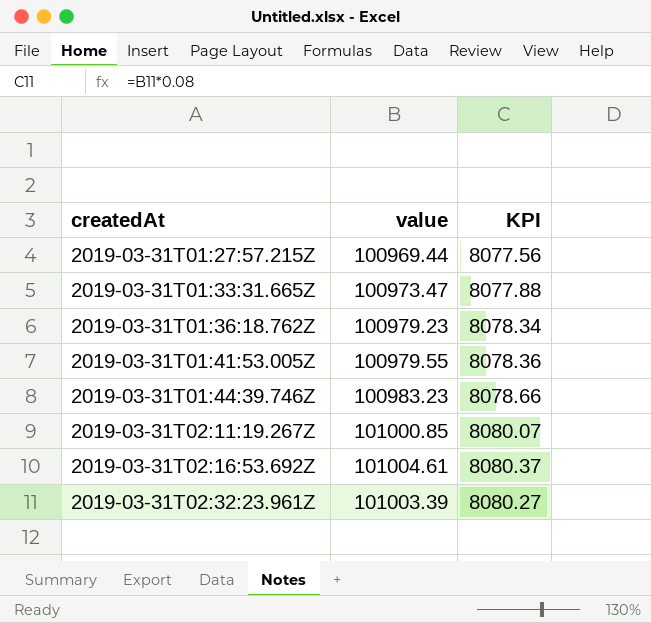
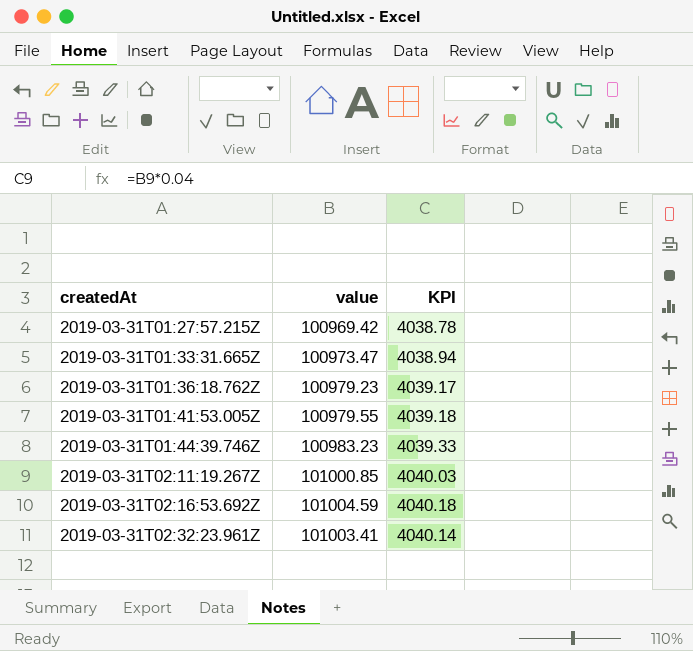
column KPI | formula: [value] * 0.08 -> [value] * 0.04
2019-03-31T01:27:57.215Z | value: 100969.44 -> 100969.42
2019-03-31T02:16:53.692Z | value: 101004.61 -> 101004.59
2019-03-31T02:32:23.961Z | value: 101003.39 -> 101003.41

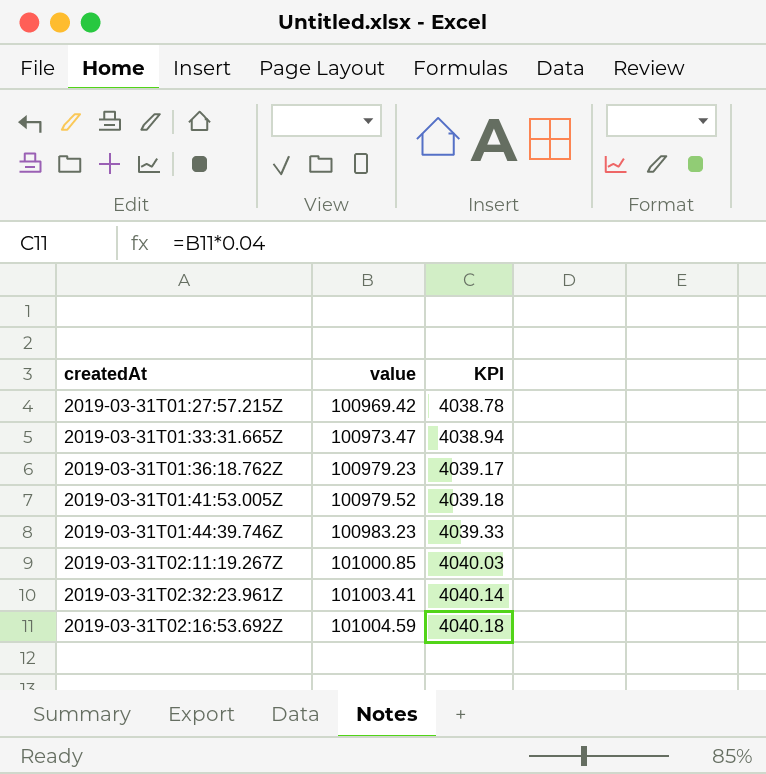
row order: createdAt ascending -> value ascending
2019-03-31T01:41:53.005Z | value: 100979.55 -> 100979.52

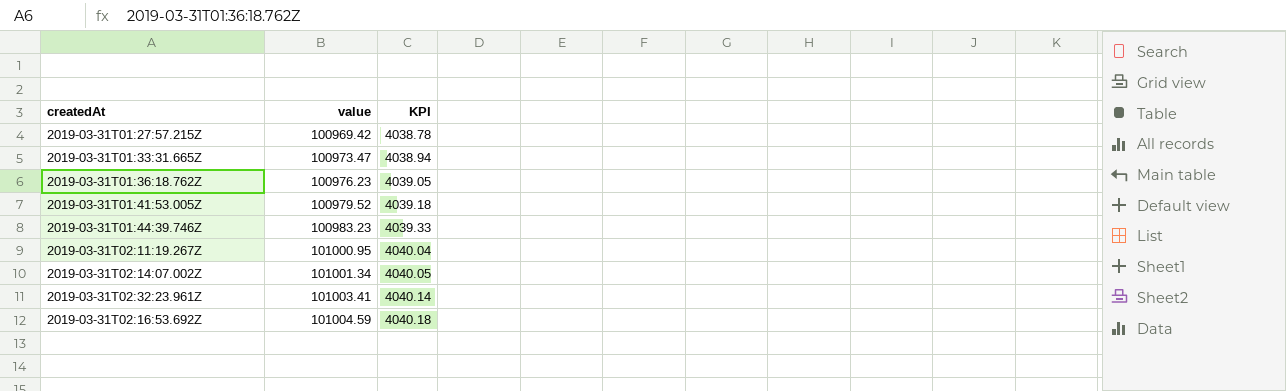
2019-03-31T01:36:18.762Z | value: 100979.23 -> 100976.23
2019-03-31T01:36:18.762Z | KPI: 4039.17 -> 4039.05
2019-03-31T02:11:19.267Z | value: 101000.85 -> 101000.95
2019-03-31T02:11:19.267Z | KPI: 4040.03 -> 4040.04
row 2019-03-31T02:14:07.002Z: none -> 101001.34 | 4040.05

